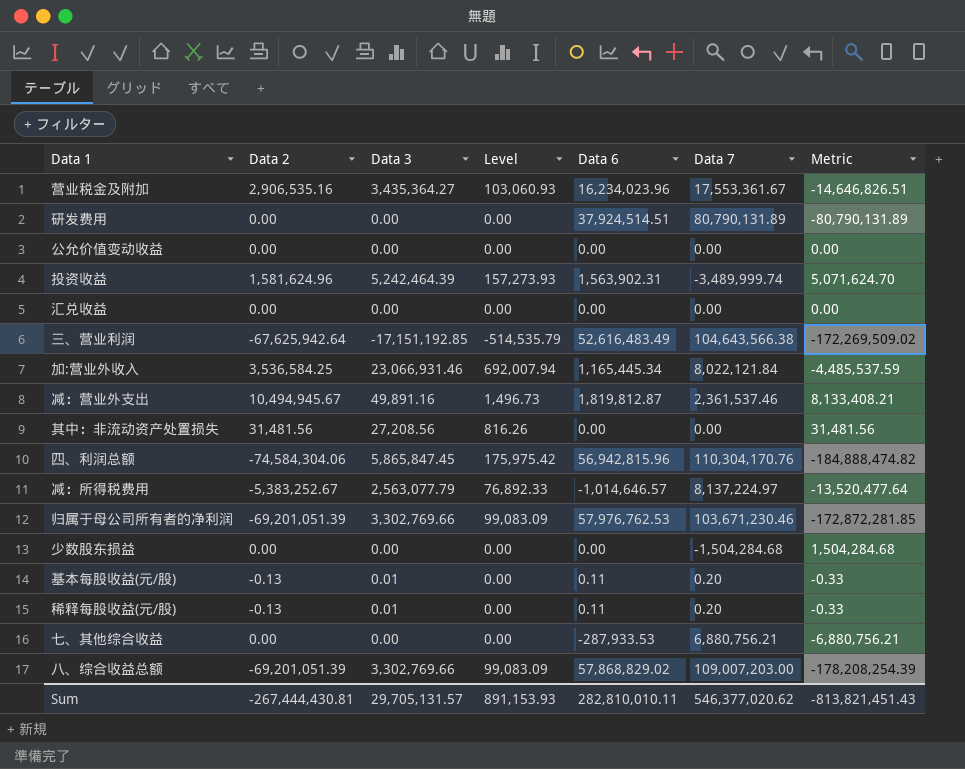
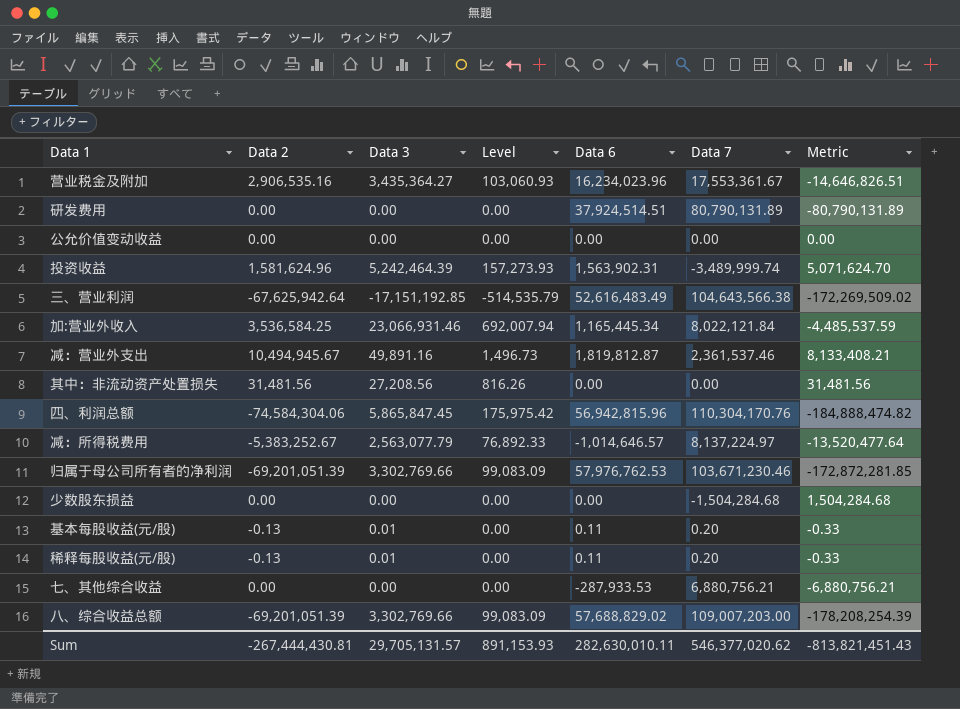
row 汇兑收益: 0.00 | 0.00 | 0.00 | 0.00 | 0.00 | 0.00 -> none
八、综合收益总额 | Data 6: 57,868,829.02 -> 57,688,829.02
Sum | Data 6: 282,810,010.11 -> 282,630,010.11

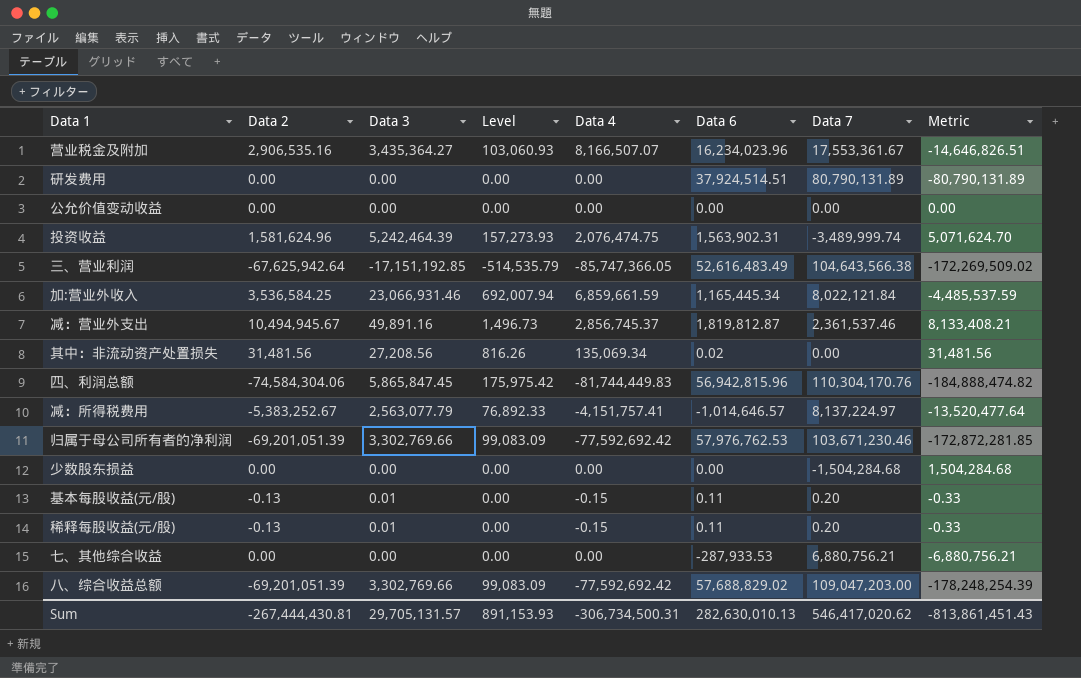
column Data 4 | position: none -> 5
其中：非流动资产处置损失 | Data 6: 0.00 -> 0.02
八、综合收益总额 | Data 7: 109,007,203.00 -> 109,047,203.00
八、综合收益总额 | Metric: -178,208,254.39 -> -178,248,254.39
Sum | Data 6: 282,630,010.11 -> 282,630,010.13
Sum | Data 7: 546,377,020.62 -> 546,417,020.62
Sum | Metric: -813,821,451.43 -> -813,861,451.43

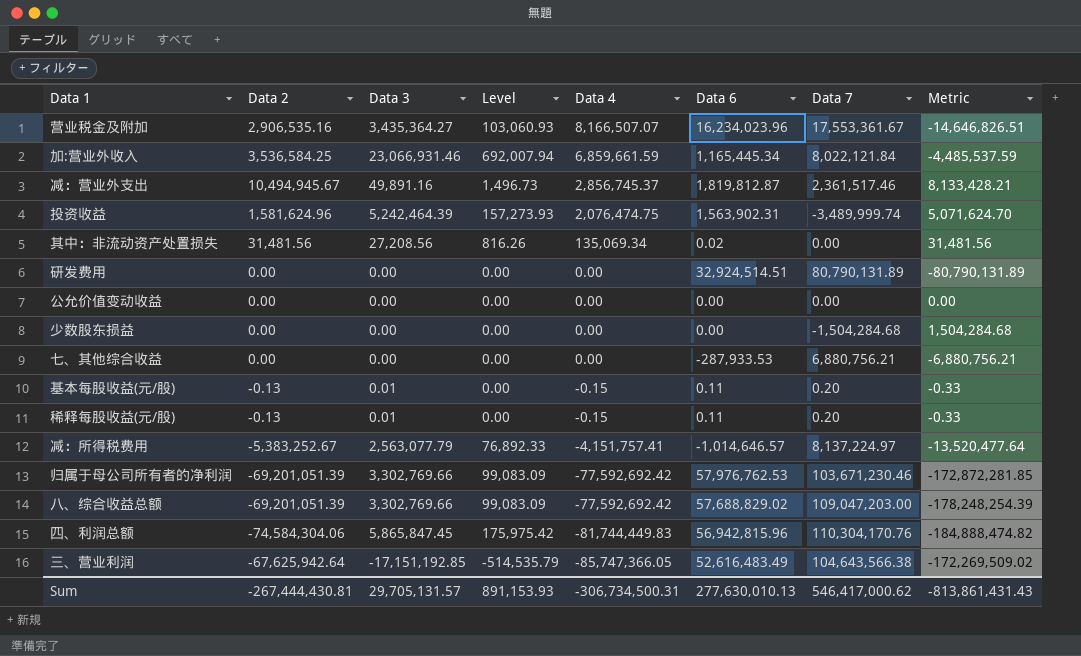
row order: none -> Data 4 descending
减：营业外支出 | Data 7: 2,361,537.46 -> 2,361,517.46
减：营业外支出 | Metric: 8,133,408.21 -> 8,133,428.21
研发费用 | Data 6: 37,924,514.51 -> 32,924,514.51
Sum | Data 6: 282,630,010.13 -> 277,630,010.13
Sum | Data 7: 546,417,020.62 -> 546,417,000.62
Sum | Metric: -813,861,451.43 -> -813,861,431.43

